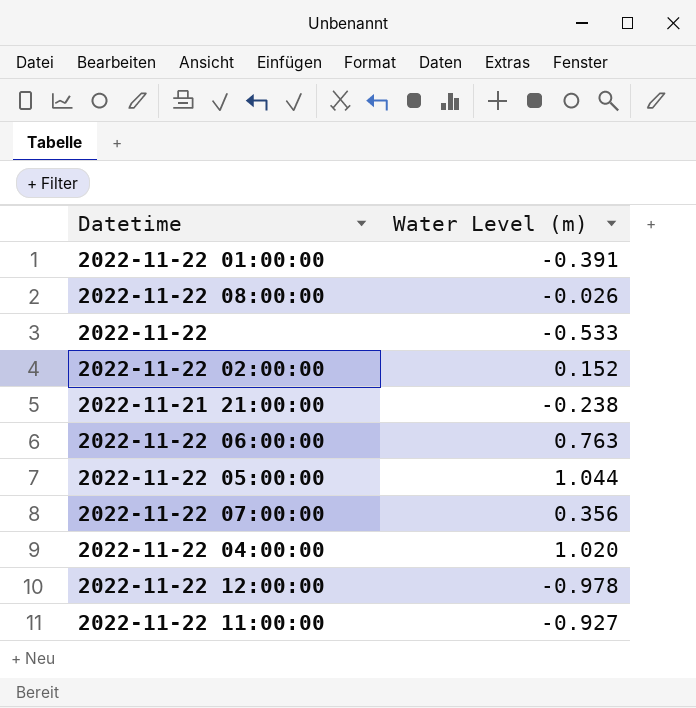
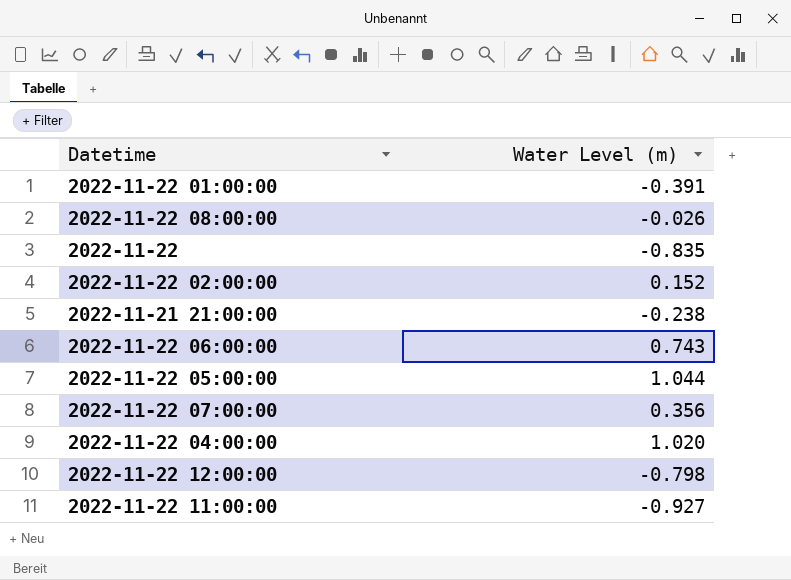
2022-11-22 | Water Level (m): -0.533 -> -0.835
2022-11-22 06:00:00 | Water Level (m): 0.763 -> 0.743
2022-11-22 12:00:00 | Water Level (m): -0.978 -> -0.798

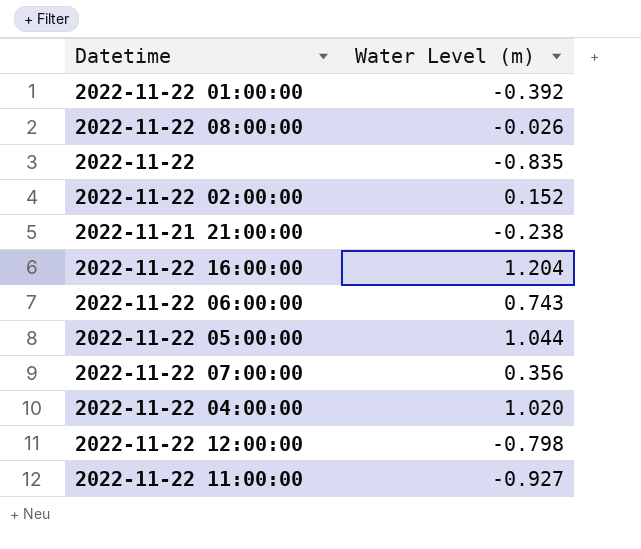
2022-11-22 01:00:00 | Water Level (m): -0.391 -> -0.392
row 2022-11-22 16:00:00: none -> 1.204

